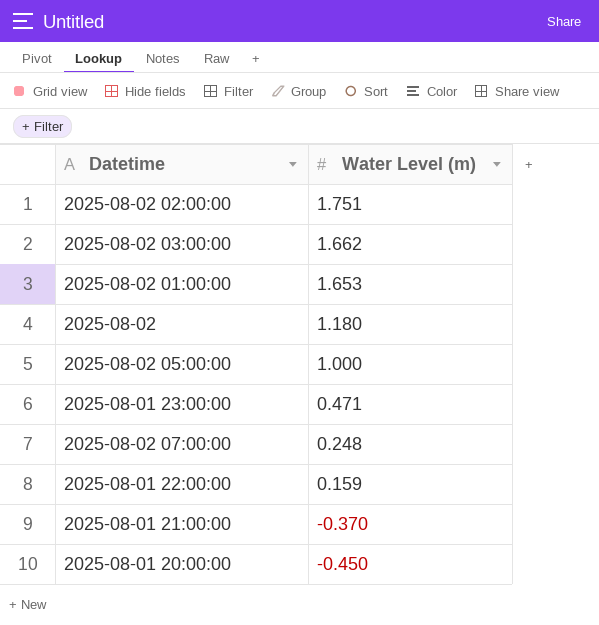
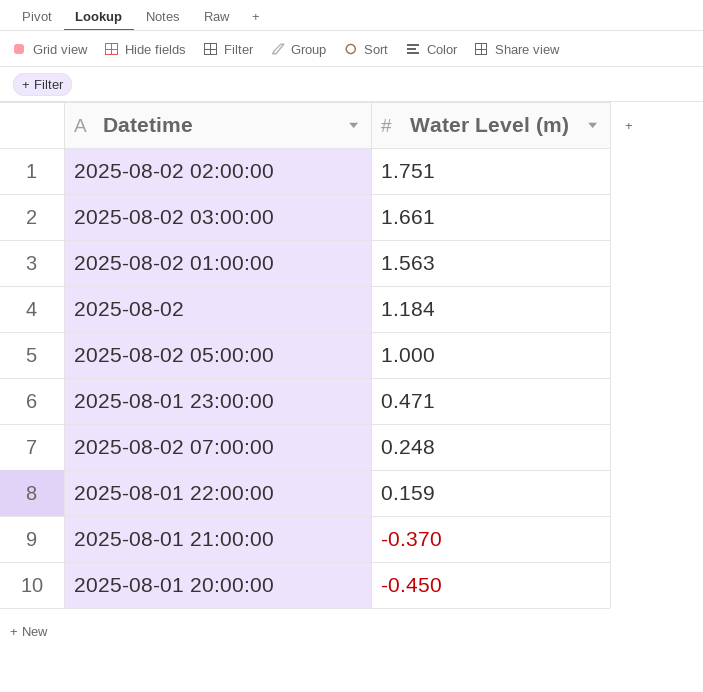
2025-08-02 03:00:00 | Water Level (m): 1.662 -> 1.661
2025-08-02 01:00:00 | Water Level (m): 1.653 -> 1.563
2025-08-02 | Water Level (m): 1.180 -> 1.184

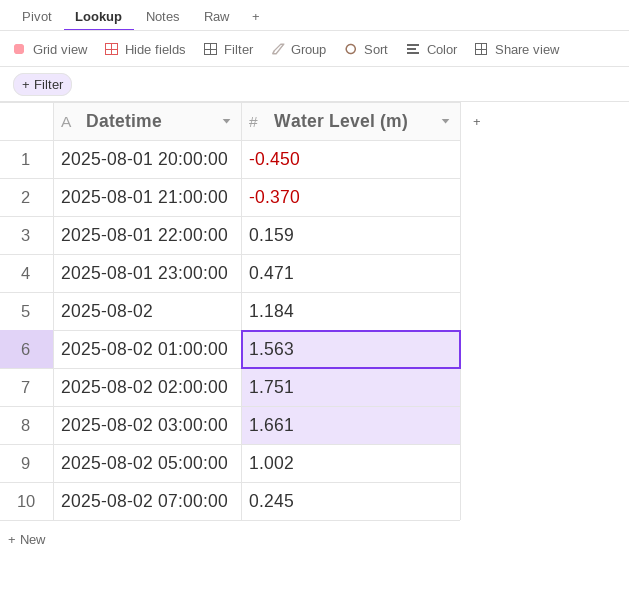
row order: Water Level (m) descending -> Datetime ascending
2025-08-02 05:00:00 | Water Level (m): 1.000 -> 1.002
2025-08-02 07:00:00 | Water Level (m): 0.248 -> 0.245

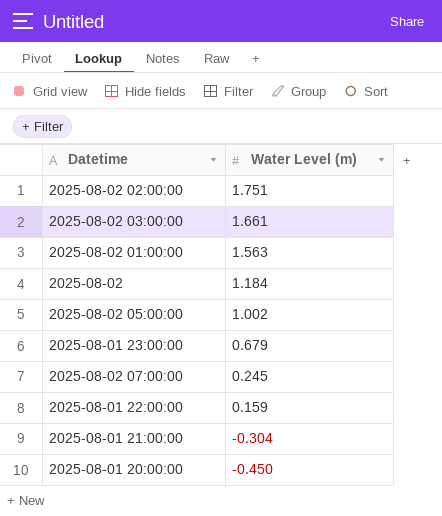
row order: Datetime ascending -> Water Level (m) descending
2025-08-01 23:00:00 | Water Level (m): 0.471 -> 0.679
2025-08-01 21:00:00 | Water Level (m): -0.370 -> -0.304

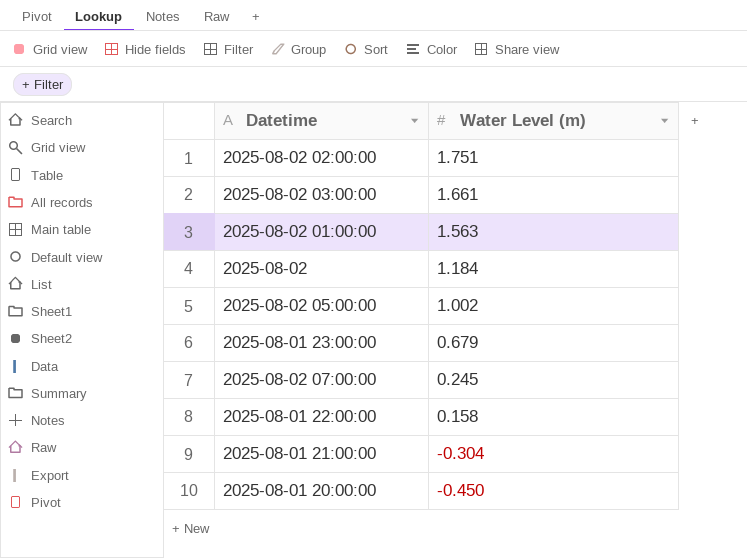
2025-08-01 22:00:00 | Water Level (m): 0.159 -> 0.158

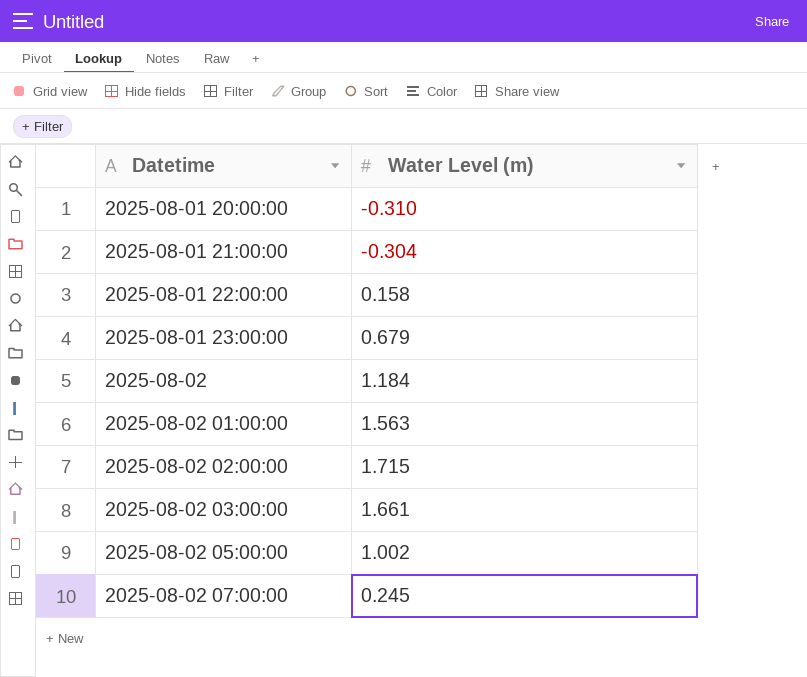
row order: Water Level (m) descending -> Datetime ascending
2025-08-01 20:00:00 | Water Level (m): -0.450 -> -0.310
2025-08-02 02:00:00 | Water Level (m): 1.751 -> 1.715

